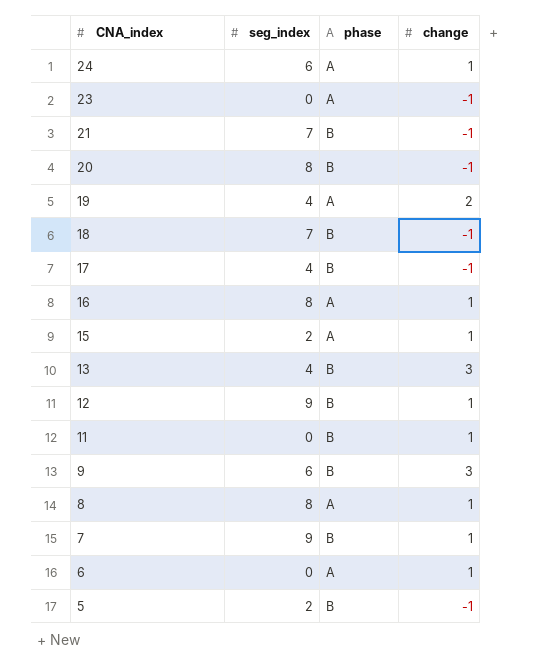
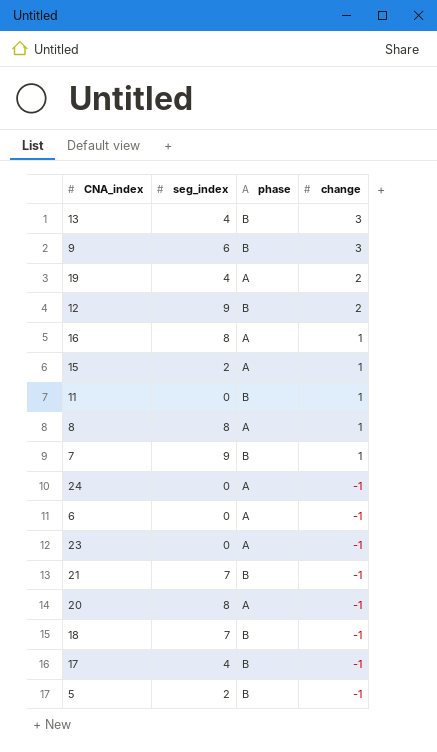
row order: CNA_index descending -> change descending
12 | change: 1 -> 2
24 | seg_index: 6 -> 0
24 | change: 1 -> -1
6 | change: 1 -> -1
20 | phase: B -> A

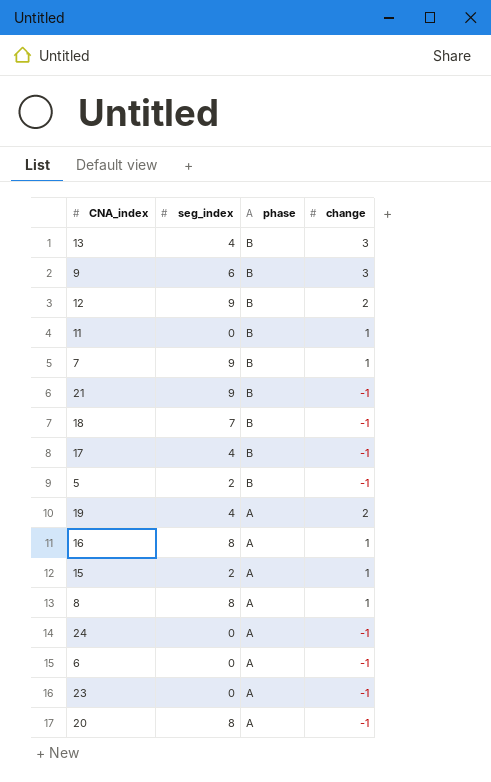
row order: change descending -> phase descending
21 | seg_index: 7 -> 9

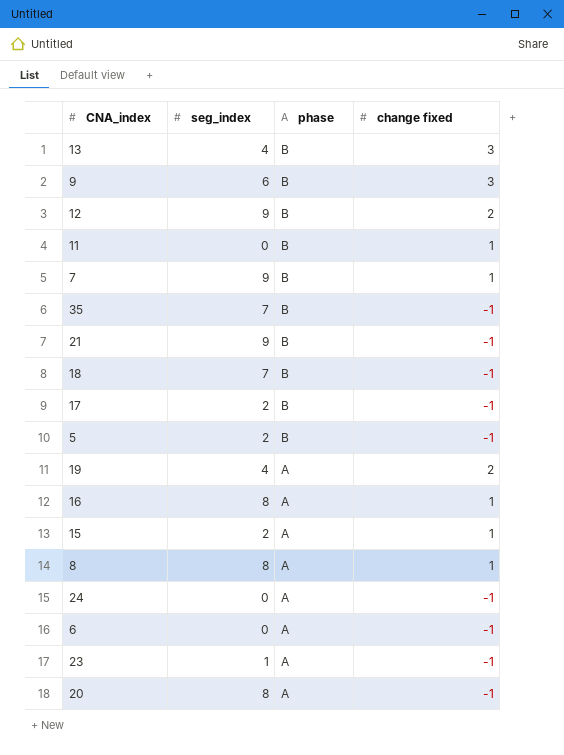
column name: change -> change fixed
row 35: none -> 7 | B | -1
17 | seg_index: 4 -> 2
23 | seg_index: 0 -> 1

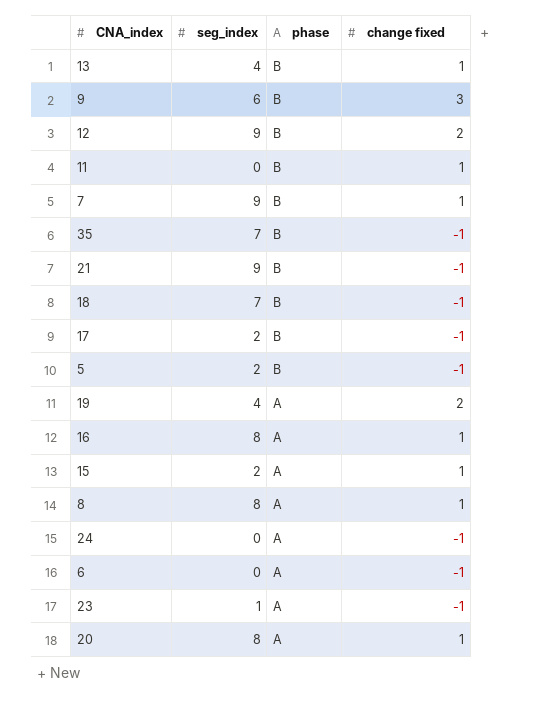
13 | change fixed: 3 -> 1
20 | change fixed: -1 -> 1

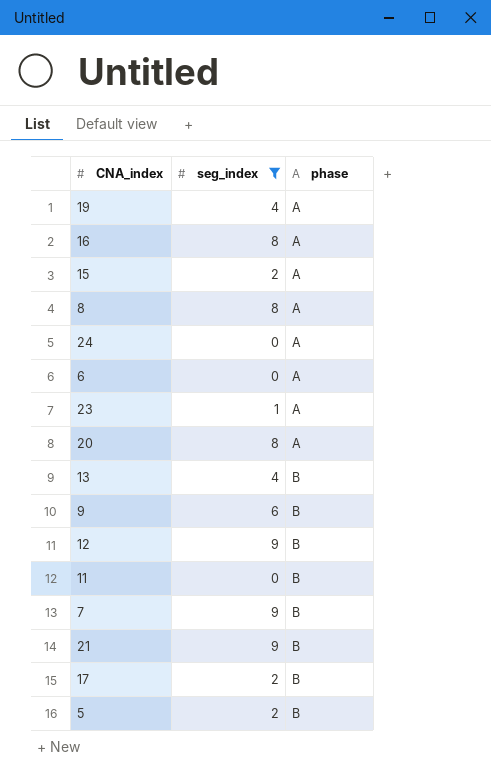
filter: none -> seg_index != 7
row order: phase descending -> phase ascending
column change fixed | position: 4 -> none

